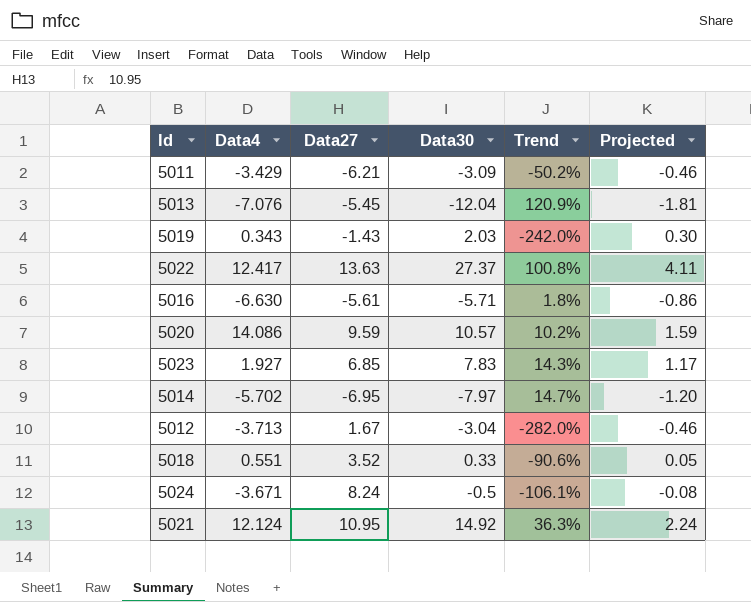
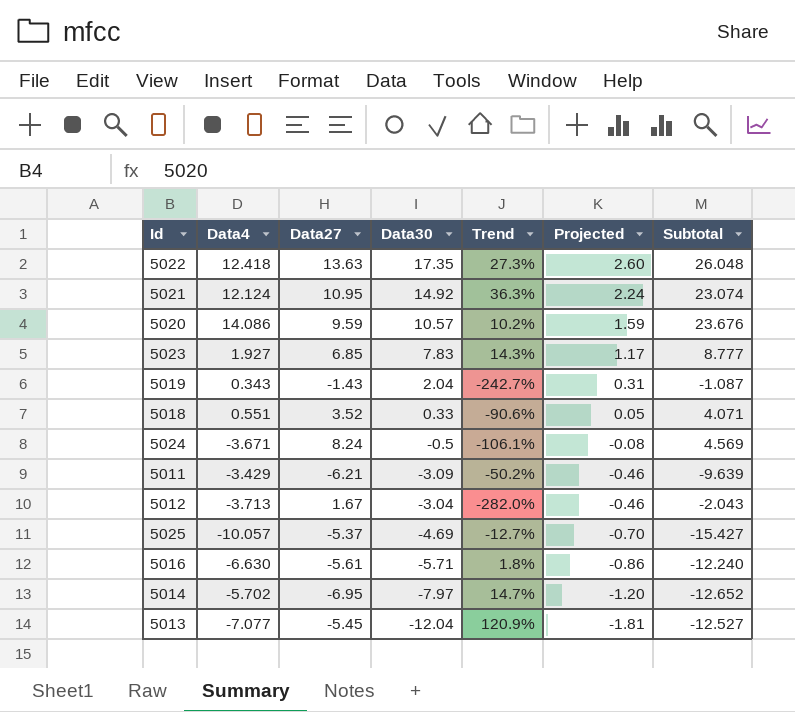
row order: none -> Projected descending
column Subtotal | formula: none -> [Data4] + [Data27]
5022 | Data4: 12.417 -> 12.418
5022 | Data30: 27.37 -> 17.35
5022 | Trend: 100.8% -> 27.3%
5022 | Projected: 4.11 -> 2.60
5019 | Data30: 2.03 -> 2.04
5019 | Trend: -242.0% -> -242.7%
5019 | Projected: 0.30 -> 0.31
row 5025: none -> -10.057 | -5.37 | -4.69 | -12.7% | -0.70 | -15.427
5013 | Data4: -7.076 -> -7.077

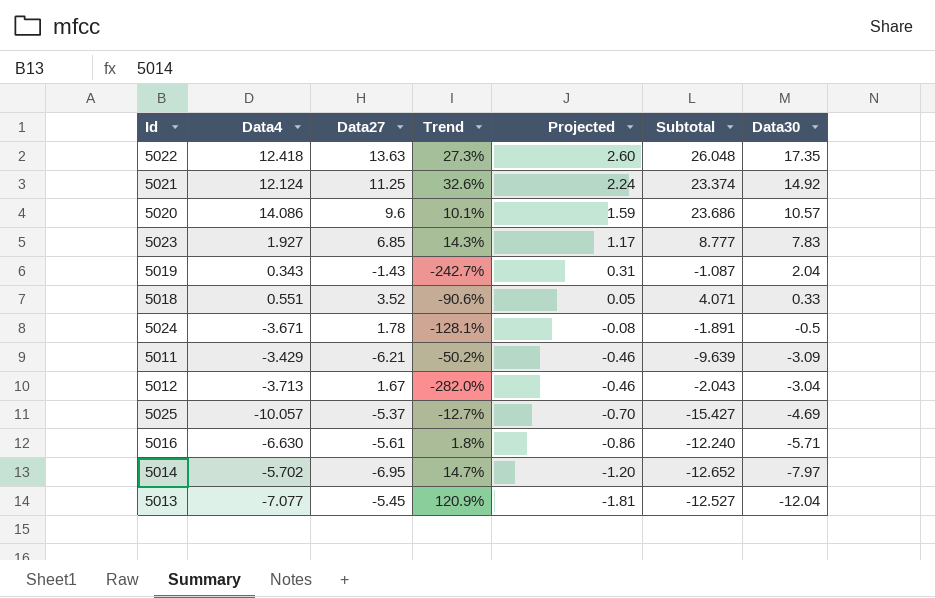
column Data30 | position: 4 -> 7
5021 | Data27: 10.95 -> 11.25
5021 | Trend: 36.3% -> 32.6%
5021 | Subtotal: 23.074 -> 23.374
5020 | Data27: 9.59 -> 9.6
5020 | Trend: 10.2% -> 10.1%
5020 | Subtotal: 23.676 -> 23.686
5024 | Data27: 8.24 -> 1.78
5024 | Trend: -106.1% -> -128.1%
5024 | Subtotal: 4.569 -> -1.891

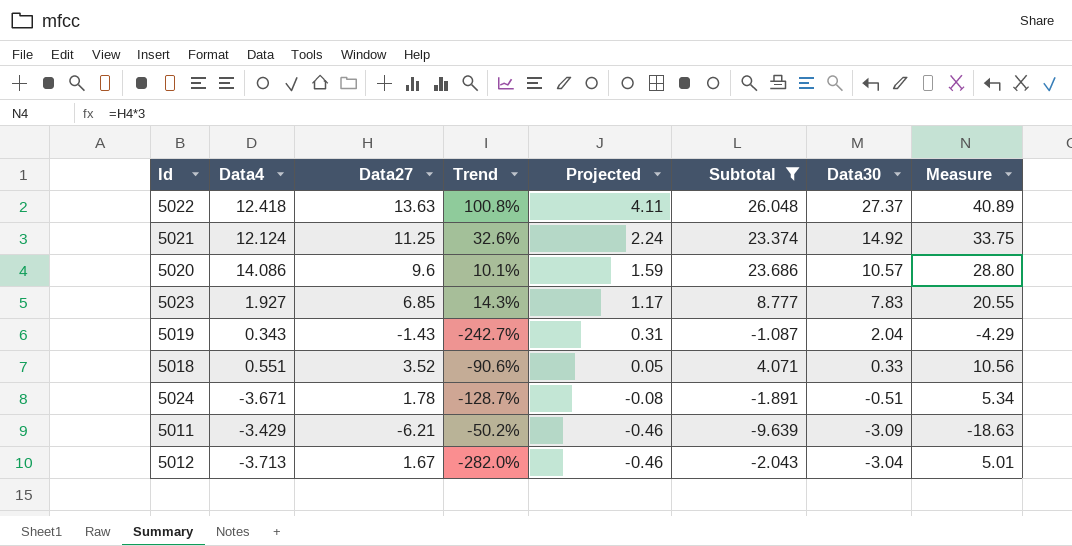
filter: none -> Subtotal >= -9.639
column Measure | formula: none -> [Data27] * 3
5022 | Trend: 27.3% -> 100.8%
5022 | Projected: 2.60 -> 4.11
5022 | Data30: 17.35 -> 27.37
5024 | Trend: -128.1% -> -128.7%
5024 | Data30: -0.5 -> -0.51

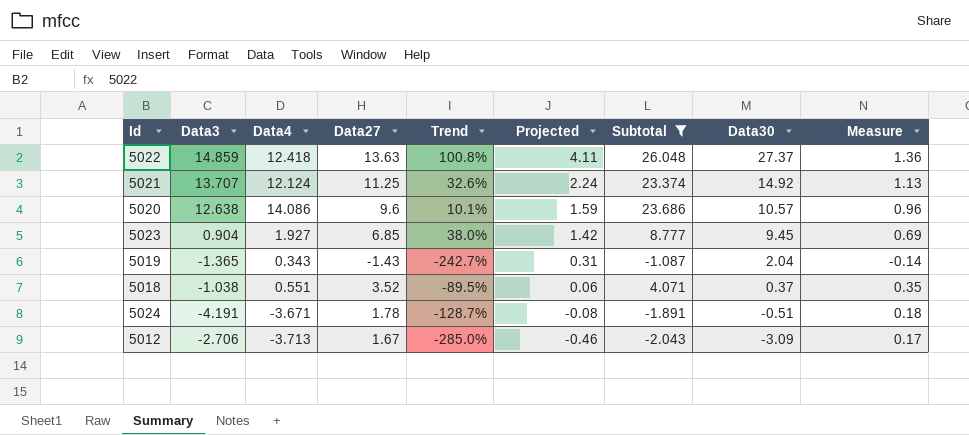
column Data3 | position: none -> 2
column Measure | formula: [Data27] * 3 -> [Data27] * 0.1
row 5011: -3.429 | -6.21 | -50.2% | -0.46 | -9.639 | -3.09 | -18.63 -> none
5023 | Trend: 14.3% -> 38.0%
5023 | Projected: 1.17 -> 1.42
5023 | Data30: 7.83 -> 9.45
5018 | Trend: -90.6% -> -89.5%
5018 | Projected: 0.05 -> 0.06
5018 | Data30: 0.33 -> 0.37
5012 | Trend: -282.0% -> -285.0%
5012 | Data30: -3.04 -> -3.09

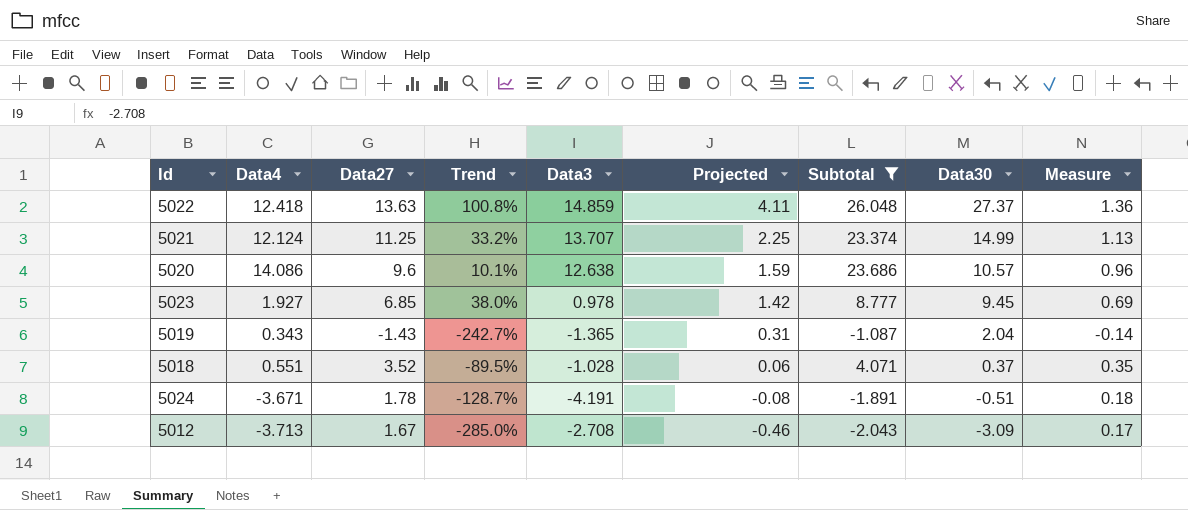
column Data3 | position: 2 -> 5
5021 | Trend: 32.6% -> 33.2%
5021 | Projected: 2.24 -> 2.25
5021 | Data30: 14.92 -> 14.99
5023 | Data3: 0.904 -> 0.978
5018 | Data3: -1.038 -> -1.028
5012 | Data3: -2.706 -> -2.708

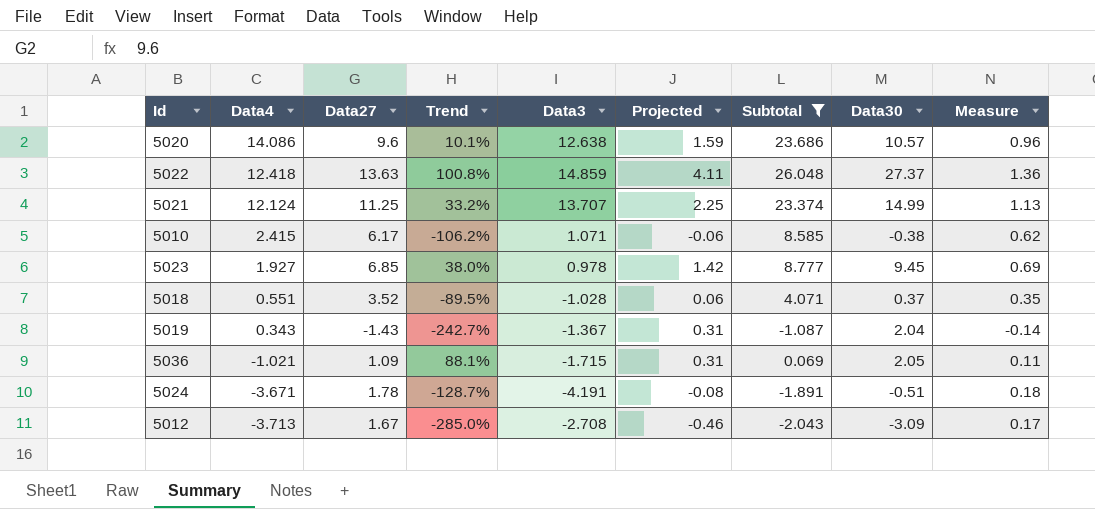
row order: Projected descending -> Data4 descending
row 5010: none -> 2.415 | 6.17 | -106.2% | 1.071 | -0.06 | 8.585 | -0.38 | 0.62
5019 | Data3: -1.365 -> -1.367
row 5036: none -> -1.021 | 1.09 | 88.1% | -1.715 | 0.31 | 0.069 | 2.05 | 0.11

